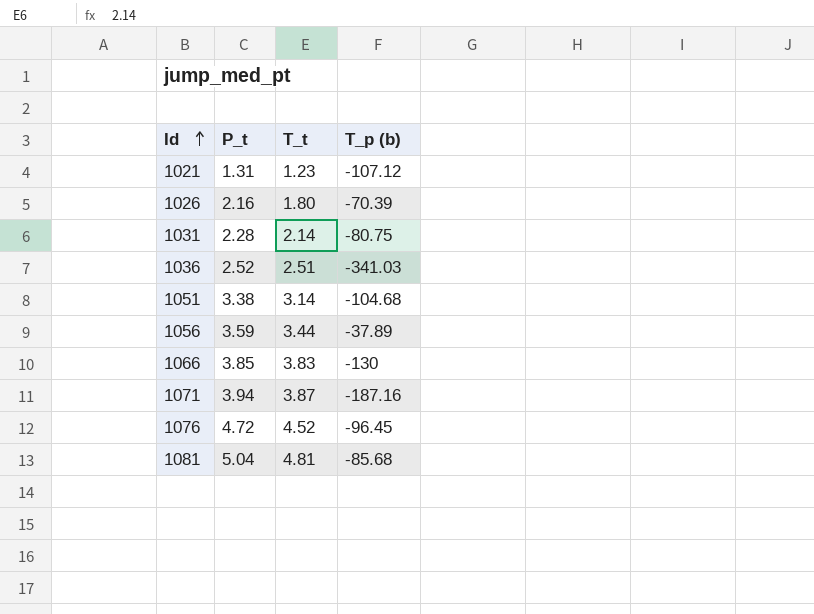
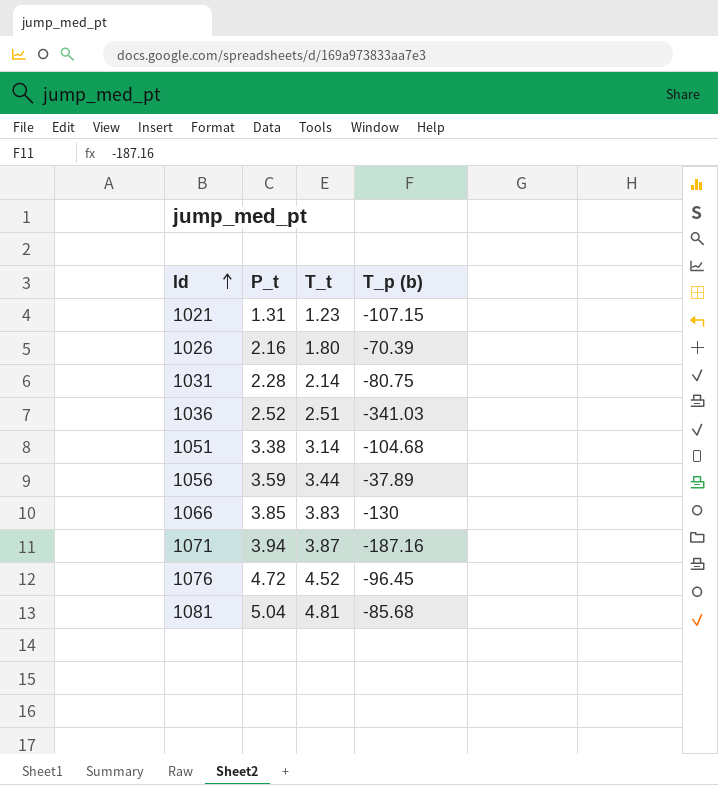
1021 | T_p (b): -107.12 -> -107.15

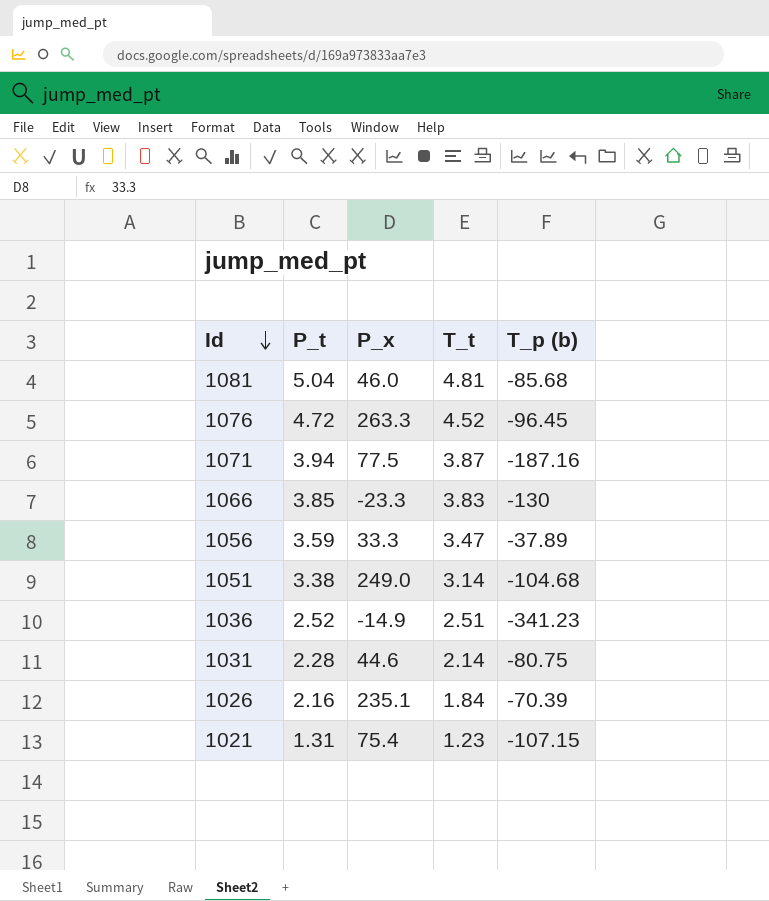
row order: Id ascending -> Id descending
column P_x | position: none -> 3
1056 | T_t: 3.44 -> 3.47
1036 | T_p (b): -341.03 -> -341.23
1026 | T_t: 1.80 -> 1.84

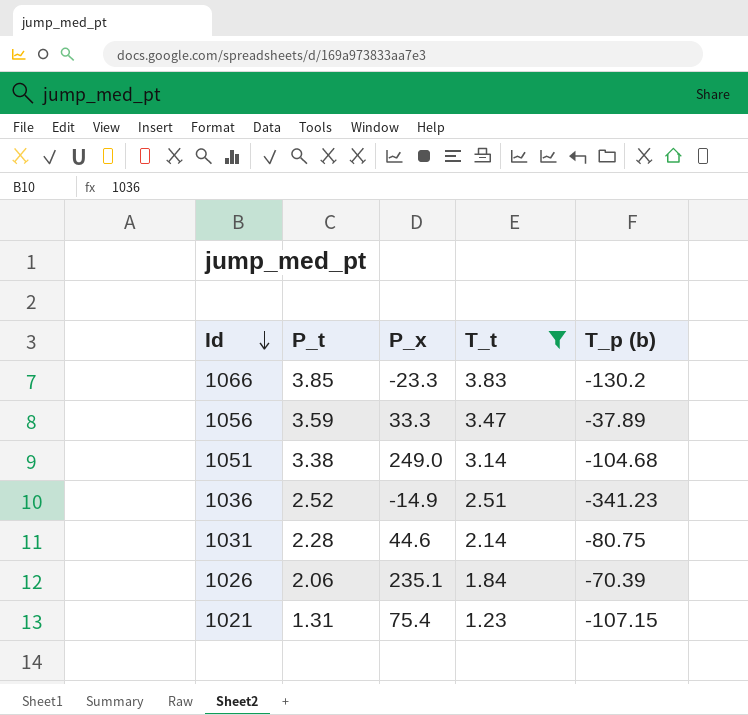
filter: none -> T_t <= 3.83
1066 | T_p (b): -130 -> -130.2
1026 | P_t: 2.16 -> 2.06

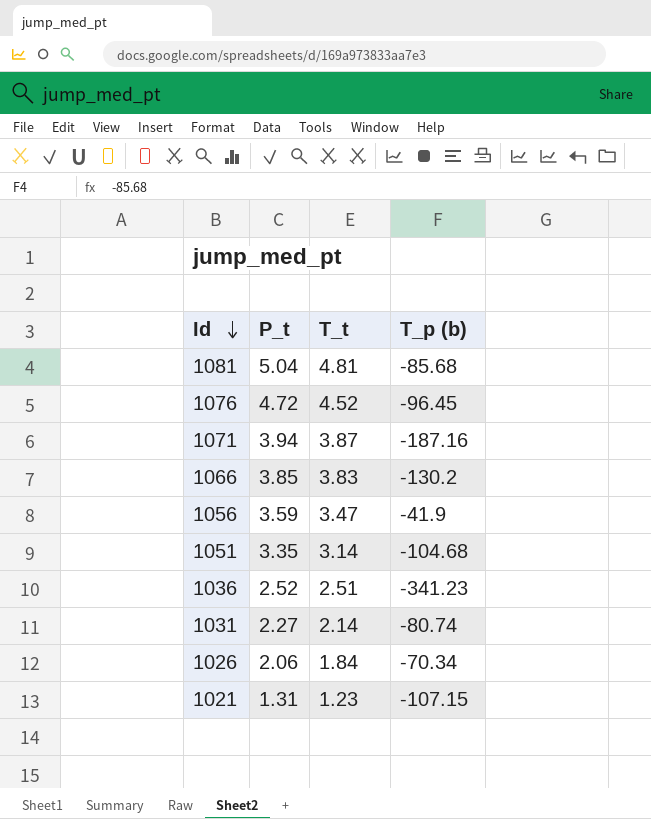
filter: T_t <= 3.83 -> none
column P_x | position: 3 -> none
1056 | T_p (b): -37.89 -> -41.9
1051 | P_t: 3.38 -> 3.35
1031 | P_t: 2.28 -> 2.27
1031 | T_p (b): -80.75 -> -80.74
1026 | T_p (b): -70.39 -> -70.34

